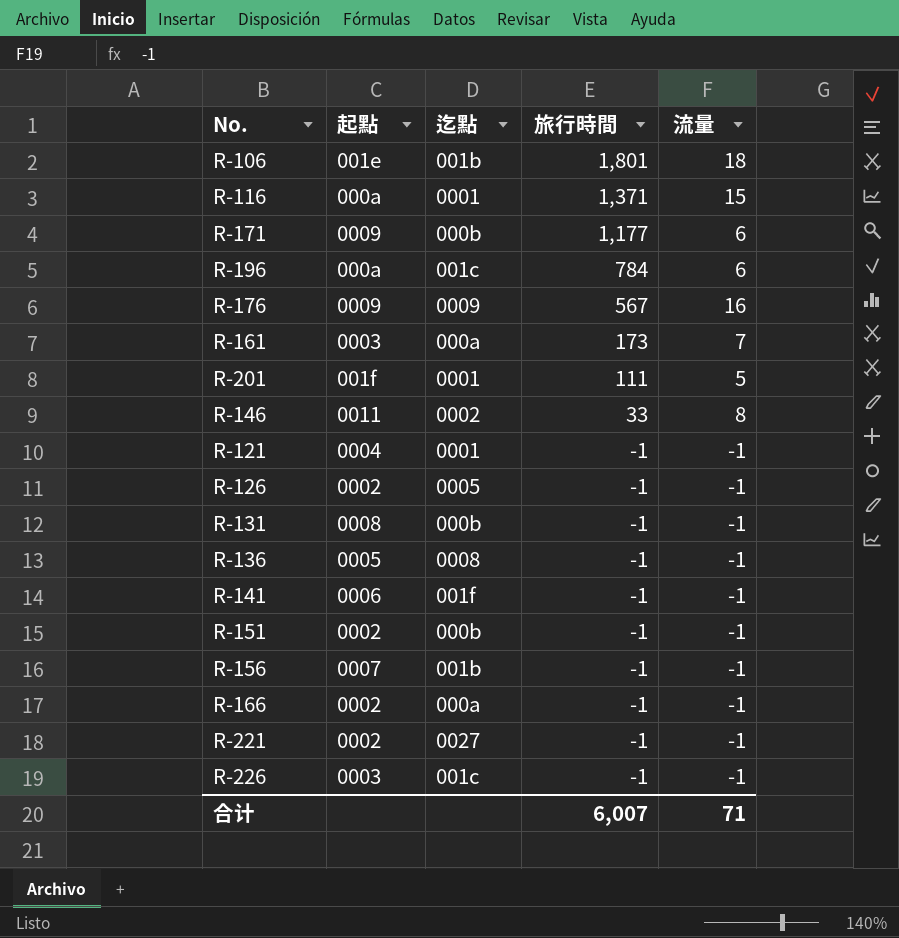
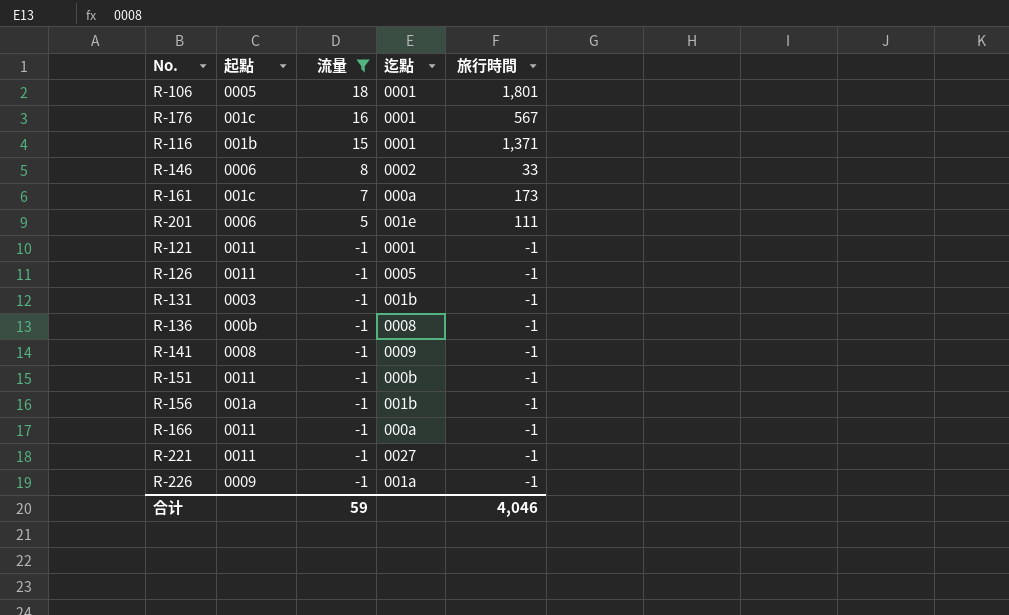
filter: none -> 流量 != 6
row order: 旅行時間 descending -> 流量 descending
column 流量 | position: 5 -> 3
R-106 | 起點: 001e -> 0005
R-106 | 迄點: 001b -> 0001
R-176 | 起點: 0009 -> 001c
R-176 | 迄點: 0009 -> 0001
R-116 | 起點: 000a -> 001b
R-146 | 起點: 0011 -> 0006
R-161 | 起點: 0003 -> 001c
R-201 | 起點: 001f -> 0006
R-201 | 迄點: 0001 -> 001e
R-121 | 起點: 0004 -> 0011
R-126 | 起點: 0002 -> 0011
R-131 | 起點: 0008 -> 0003
R-131 | 迄點: 000b -> 001b
R-136 | 起點: 0005 -> 000b
R-141 | 起點: 0006 -> 0008
R-141 | 迄點: 001f -> 0009
R-151 | 起點: 0002 -> 0011
R-156 | 起點: 0007 -> 001a
R-166 | 起點: 0002 -> 0011
R-221 | 起點: 0002 -> 0011
R-226 | 起點: 0003 -> 0009
R-226 | 迄點: 001c -> 001a
合计 | 流量: 71 -> 59
合计 | 旅行時間: 6,007 -> 4,046

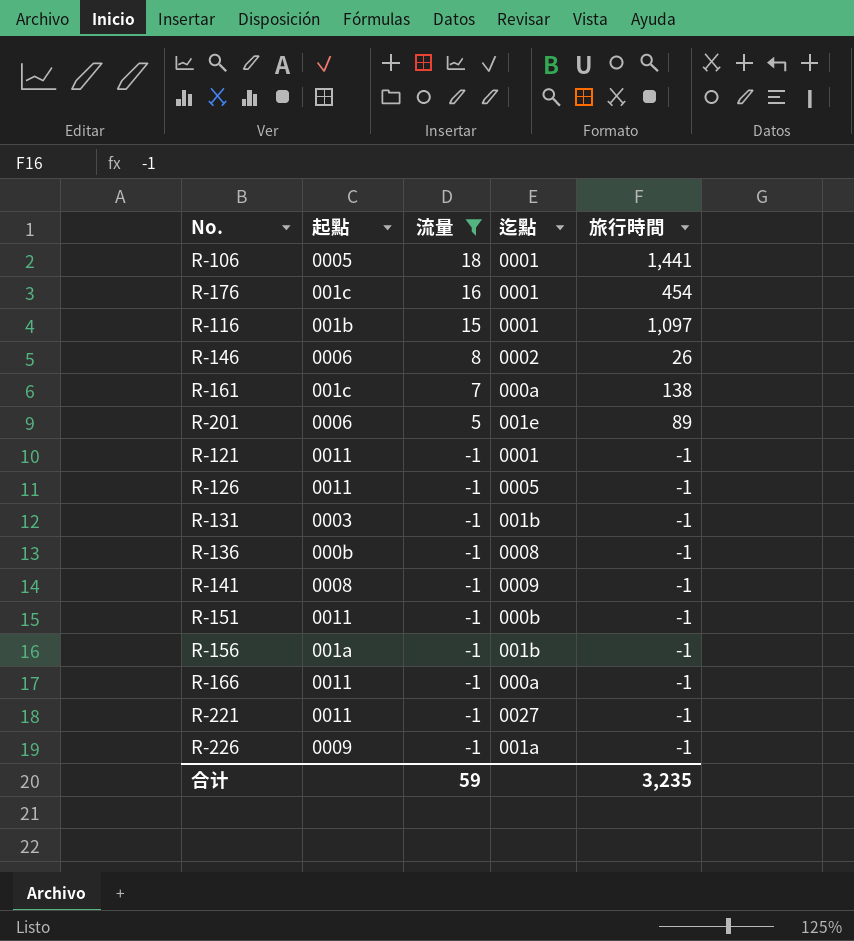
R-106 | 旅行時間: 1,801 -> 1,441
R-176 | 旅行時間: 567 -> 454
R-116 | 旅行時間: 1,371 -> 1,097
R-146 | 旅行時間: 33 -> 26
R-161 | 旅行時間: 173 -> 138
R-201 | 旅行時間: 111 -> 89
合计 | 旅行時間: 4,046 -> 3,235

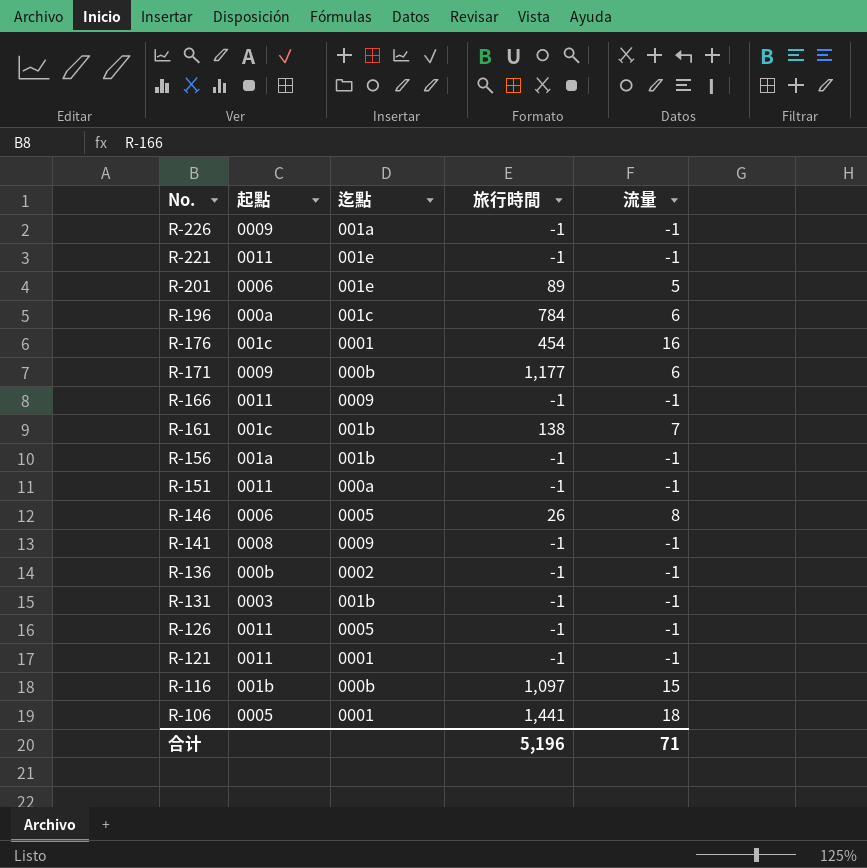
filter: 流量 != 6 -> none
row order: 流量 descending -> No. descending
column 流量 | position: 3 -> 5
R-221 | 迄點: 0027 -> 001e
R-166 | 迄點: 000a -> 0009
R-161 | 迄點: 000a -> 001b
R-151 | 迄點: 000b -> 000a
R-146 | 迄點: 0002 -> 0005
R-136 | 迄點: 0008 -> 0002
R-116 | 迄點: 0001 -> 000b
合计 | 旅行時間: 3,235 -> 5,196
合计 | 流量: 59 -> 71

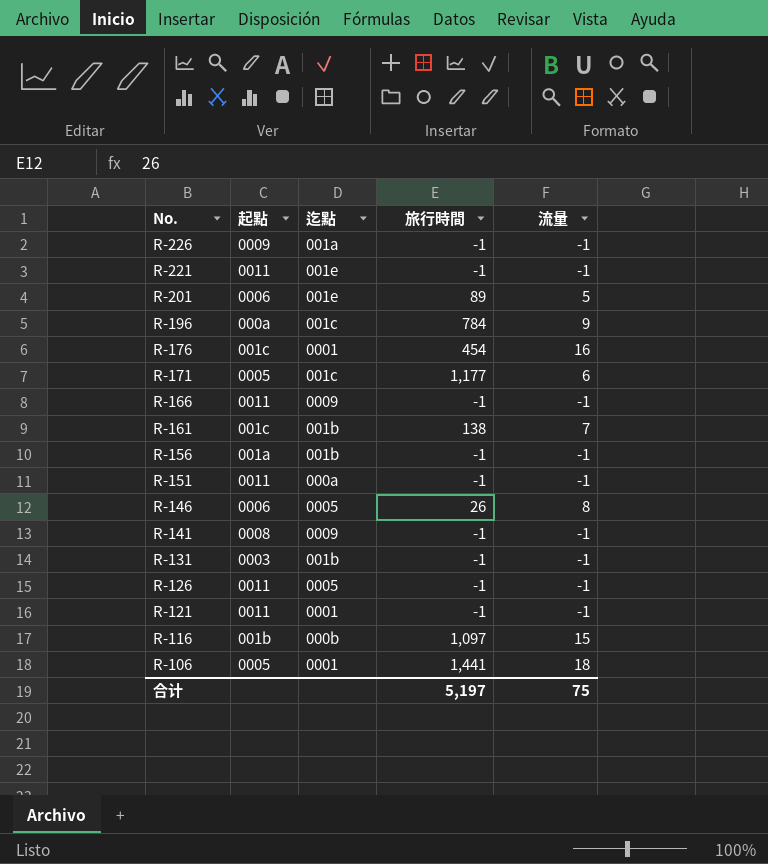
row R-136: 000b | 0002 | -1 | -1 -> none
R-196 | 流量: 6 -> 9
R-171 | 起點: 0009 -> 0005
R-171 | 迄點: 000b -> 001c
合计 | 旅行時間: 5,196 -> 5,197
合计 | 流量: 71 -> 75

